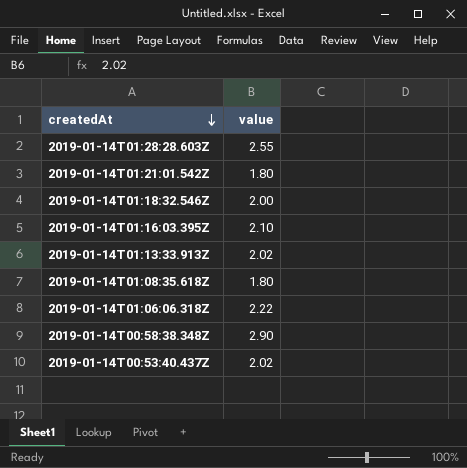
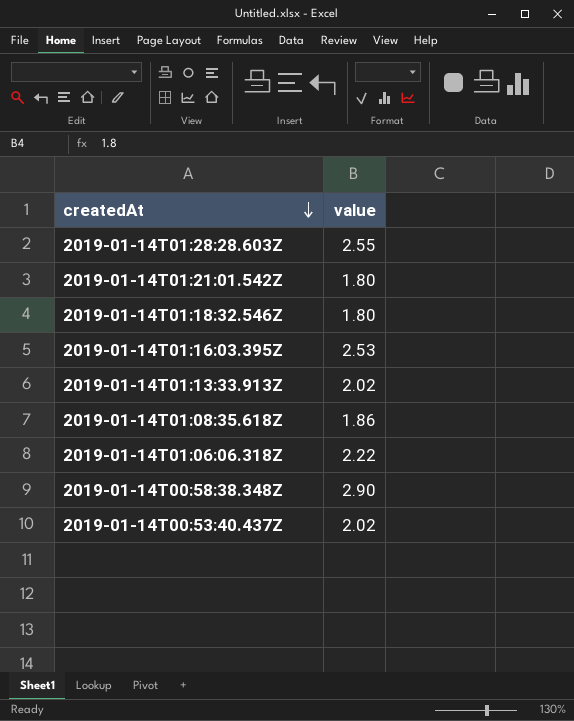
2019-01-14T01:18:32.546Z | value: 2.00 -> 1.80
2019-01-14T01:16:03.395Z | value: 2.10 -> 2.53
2019-01-14T01:08:35.618Z | value: 1.80 -> 1.86

